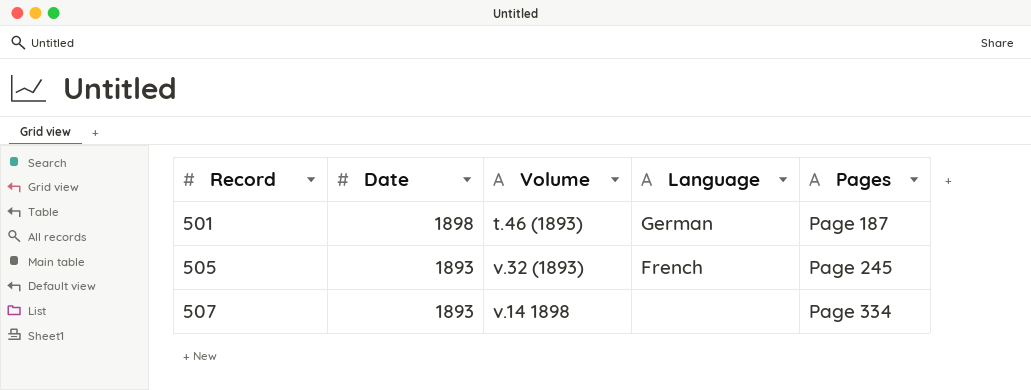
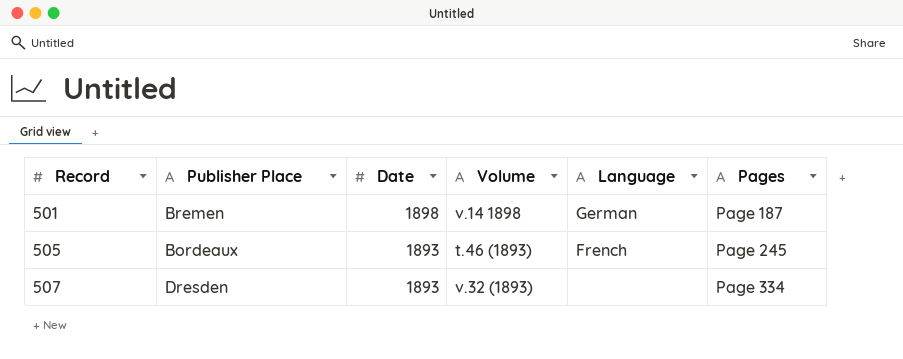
column Publisher Place | position: none -> 2
501 | Volume: t.46 (1893) -> v.14 1898
505 | Volume: v.32 (1893) -> t.46 (1893)
507 | Volume: v.14 1898 -> v.32 (1893)

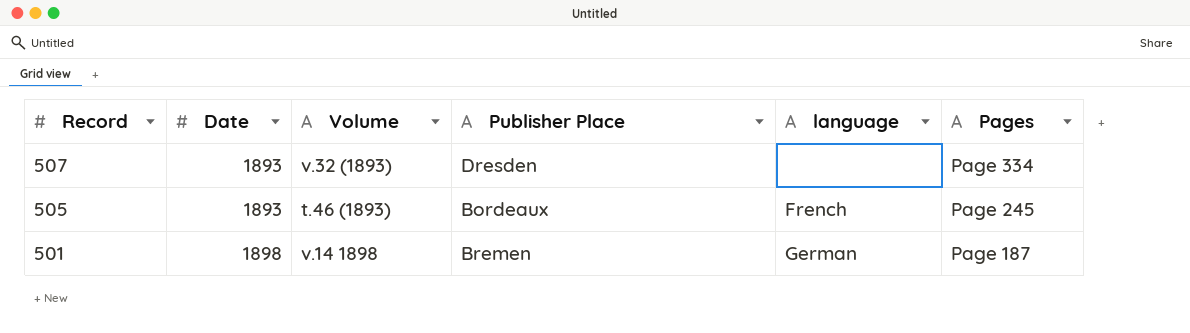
row order: Record ascending -> Record descending
column Publisher Place | position: 2 -> 4
column name: Language -> language

